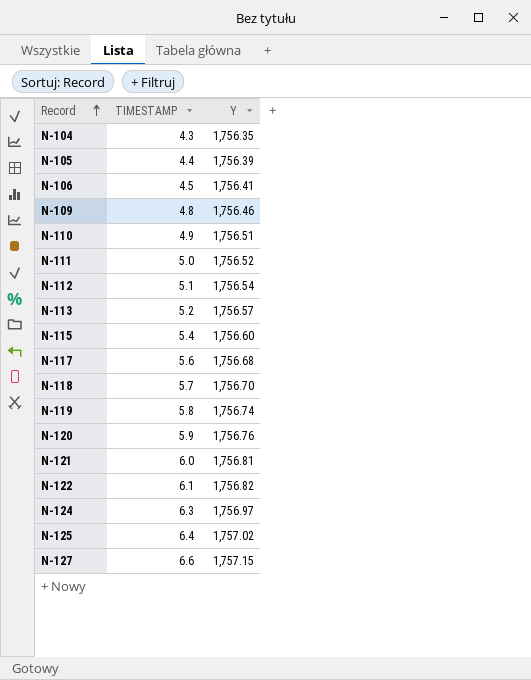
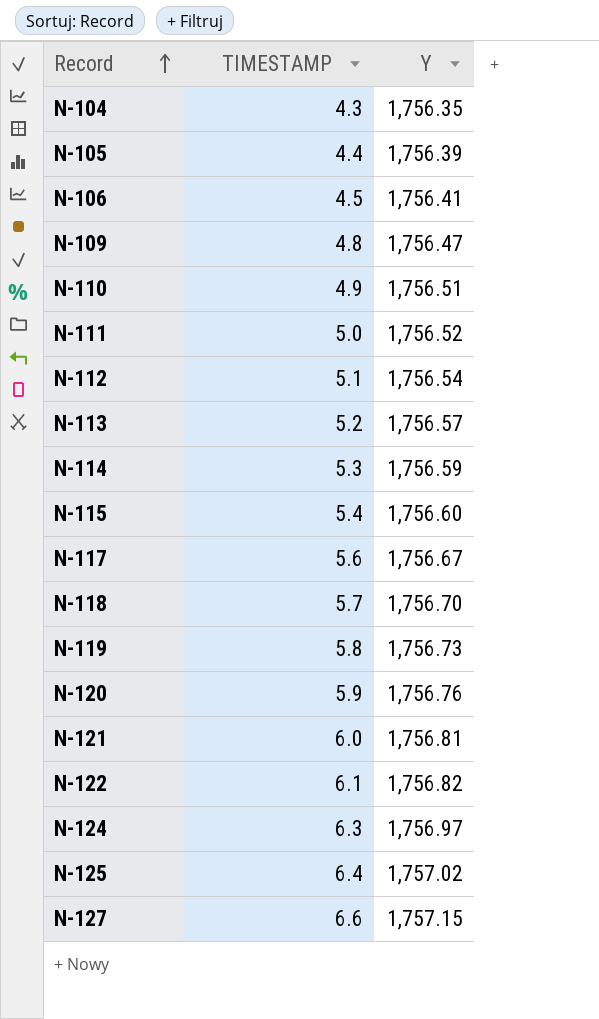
N-109 | Y: 1,756.46 -> 1,756.47
row N-114: none -> 5.3 | 1,756.59
N-117 | Y: 1,756.68 -> 1,756.67
N-119 | Y: 1,756.74 -> 1,756.73

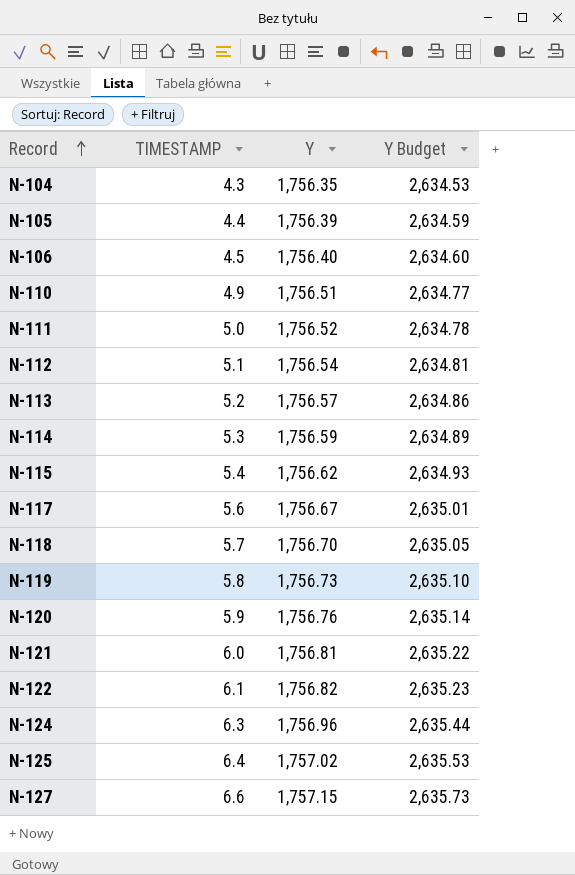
column Y Budget | formula: none -> [Y] * 1.5
row N-109: 4.8 | 1,756.47 -> none
N-106 | Y: 1,756.41 -> 1,756.40
N-115 | Y: 1,756.60 -> 1,756.62
N-124 | Y: 1,756.97 -> 1,756.96

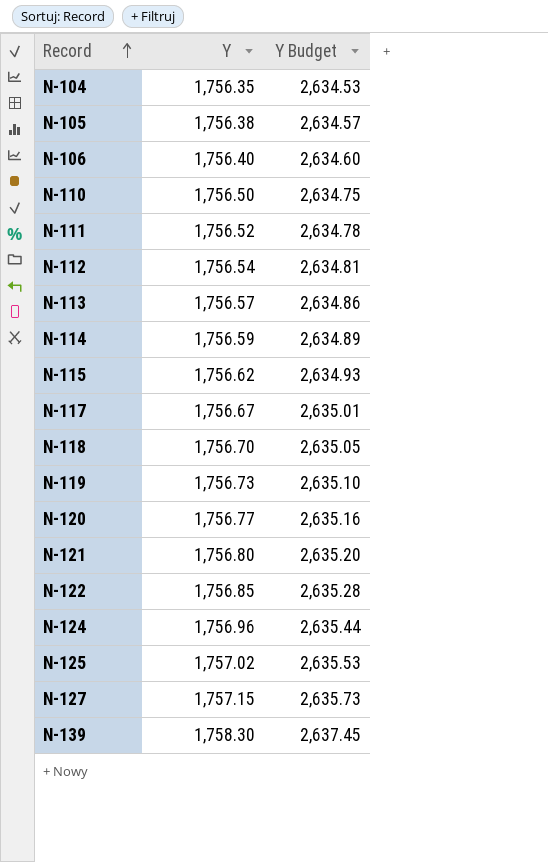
column TIMESTAMP | position: 2 -> none
N-105 | Y: 1,756.39 -> 1,756.38
N-105 | Y Budget: 2,634.59 -> 2,634.57
N-110 | Y: 1,756.51 -> 1,756.50
N-110 | Y Budget: 2,634.77 -> 2,634.75
N-120 | Y: 1,756.76 -> 1,756.77
N-120 | Y Budget: 2,635.14 -> 2,635.16
N-121 | Y: 1,756.81 -> 1,756.80
N-121 | Y Budget: 2,635.22 -> 2,635.20
N-122 | Y: 1,756.82 -> 1,756.85
N-122 | Y Budget: 2,635.23 -> 2,635.28
row N-139: none -> 1,758.30 | 2,637.45

